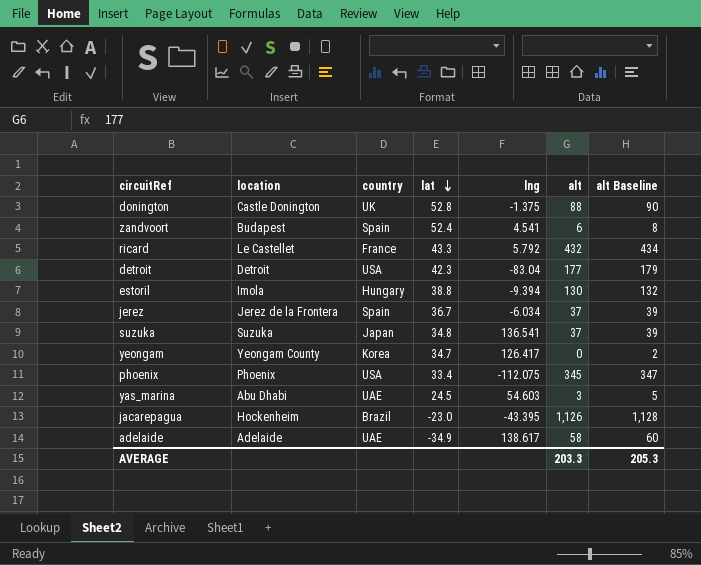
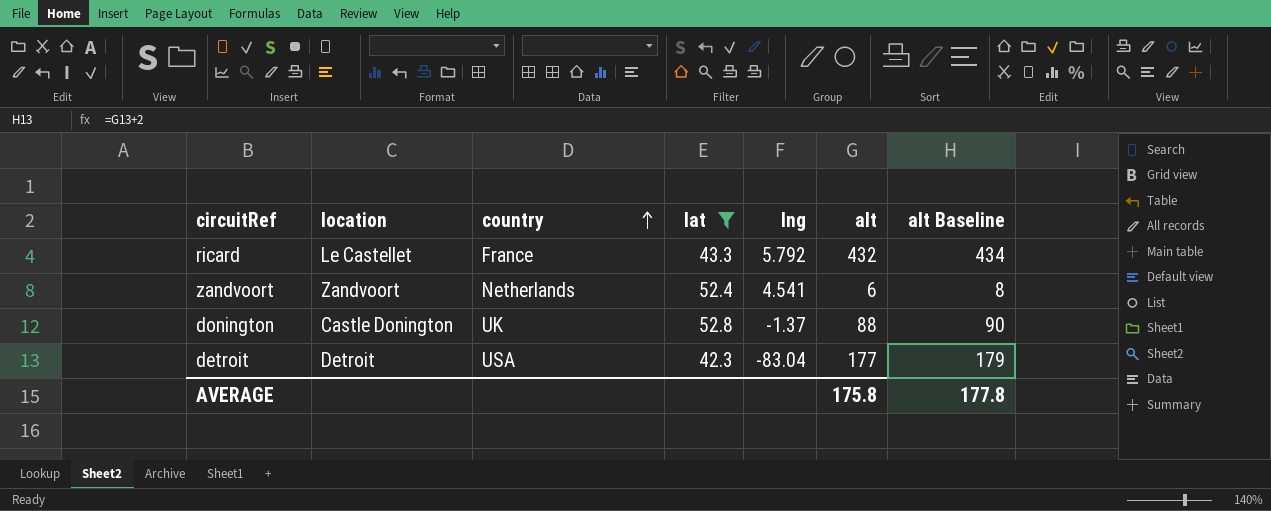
filter: none -> lat >= 42.3
row order: lat descending -> country ascending
zandvoort | location: Budapest -> Zandvoort
zandvoort | country: Spain -> Netherlands
donington | lng: -1.375 -> -1.37
AVERAGE | alt: 203.3 -> 175.8
AVERAGE | alt Baseline: 205.3 -> 177.8

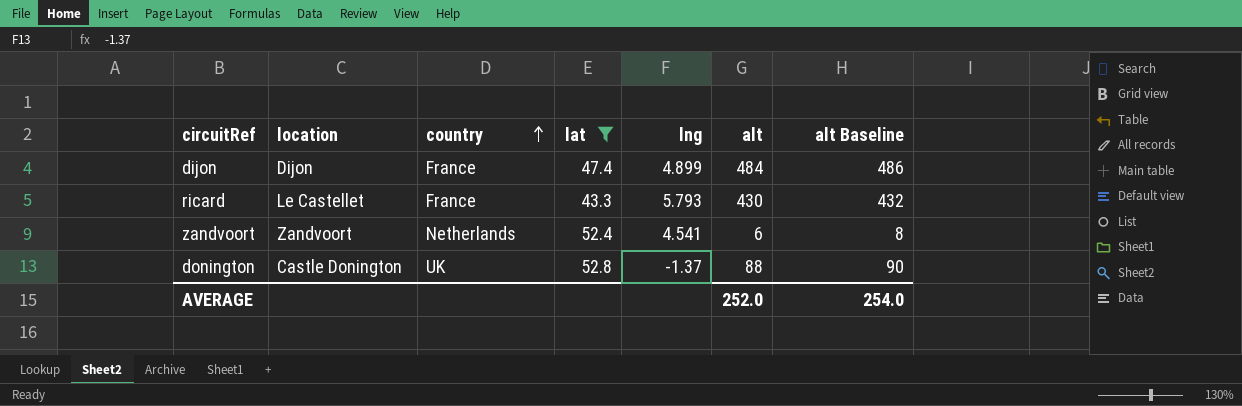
row detroit: Detroit | USA | 42.3 | -83.04 | 177 | 179 -> none
row dijon: none -> Dijon | France | 47.4 | 4.899 | 484 | 486
ricard | lng: 5.792 -> 5.793
ricard | alt: 432 -> 430
ricard | alt Baseline: 434 -> 432
AVERAGE | alt: 175.8 -> 252.0
AVERAGE | alt Baseline: 177.8 -> 254.0

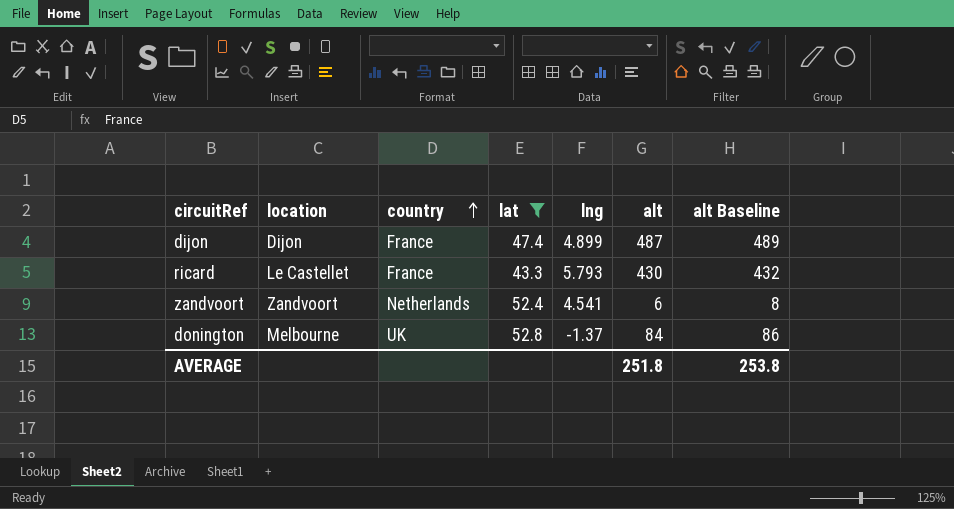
dijon | alt: 484 -> 487
dijon | alt Baseline: 486 -> 489
donington | location: Castle Donington -> Melbourne
donington | alt: 88 -> 84
donington | alt Baseline: 90 -> 86
AVERAGE | alt: 252.0 -> 251.8
AVERAGE | alt Baseline: 254.0 -> 253.8

